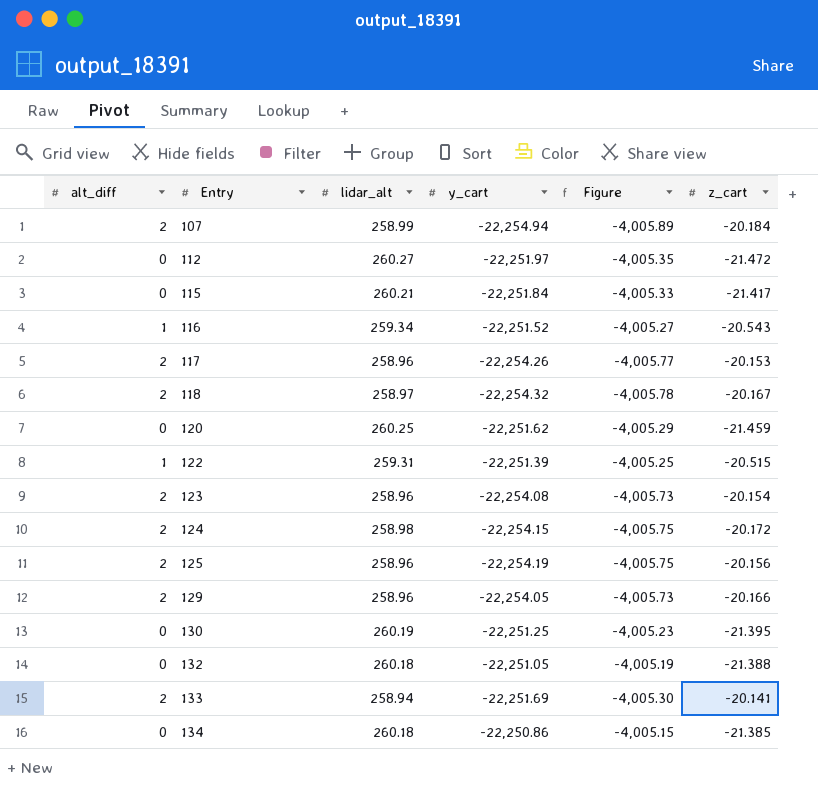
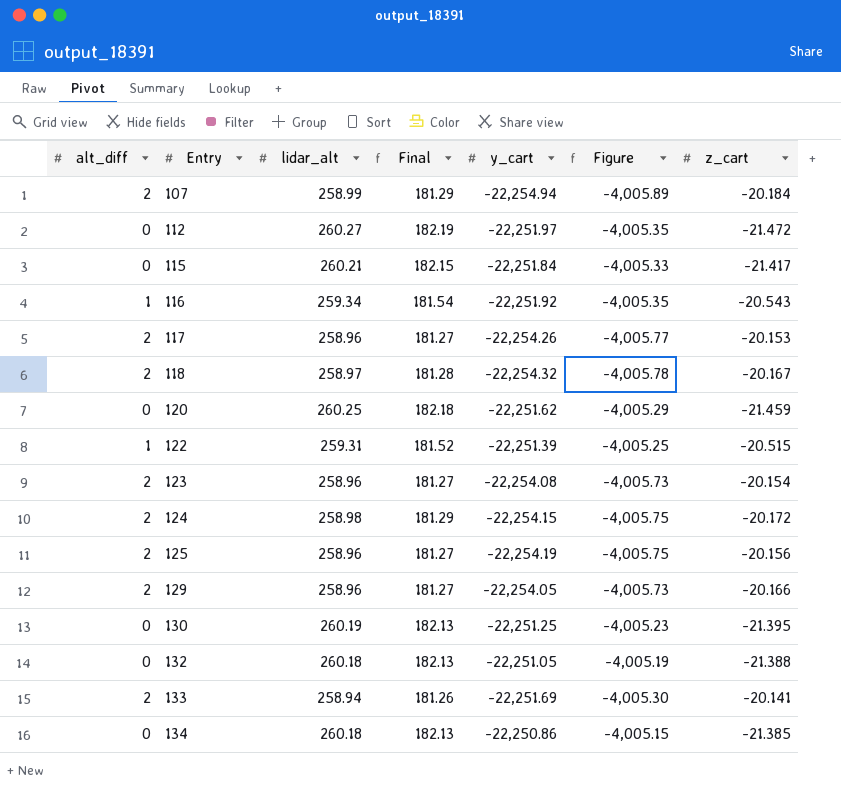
column Final | formula: none -> [lidar_alt] * 0.7
116 | y_cart: -22,251.52 -> -22,251.92
116 | Figure: -4,005.27 -> -4,005.35

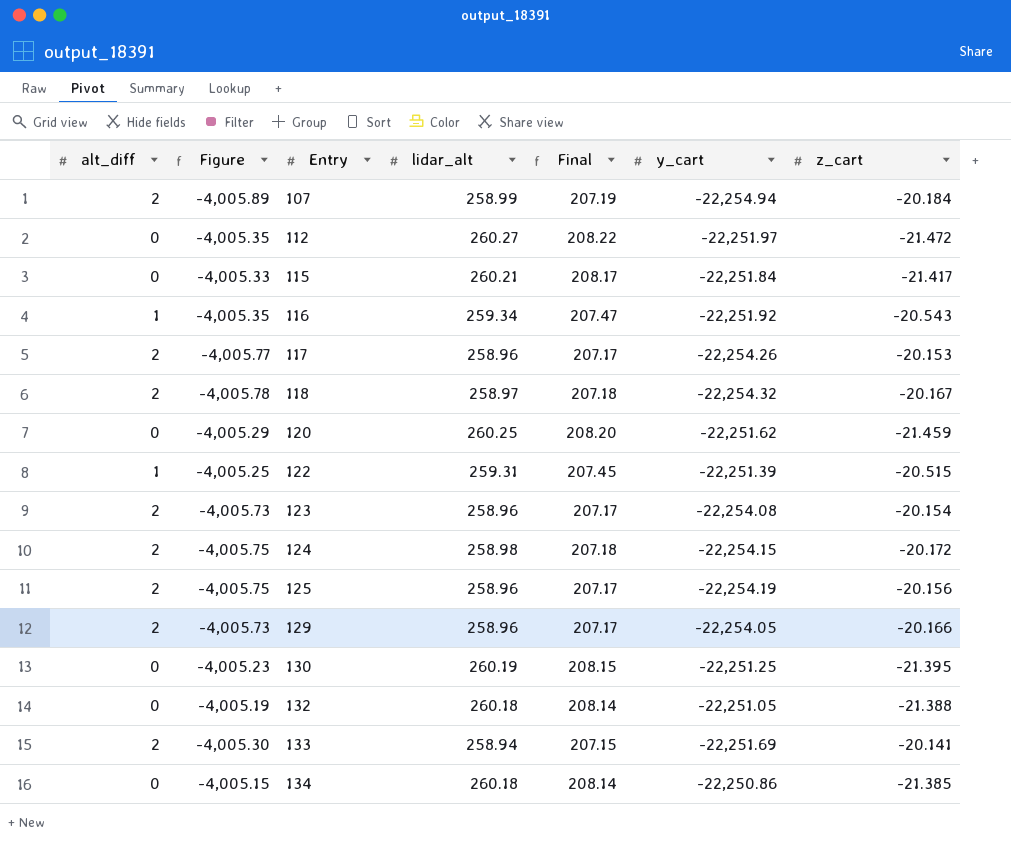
column Figure | position: 6 -> 2
column Final | formula: [lidar_alt] * 0.7 -> [lidar_alt] * 0.8

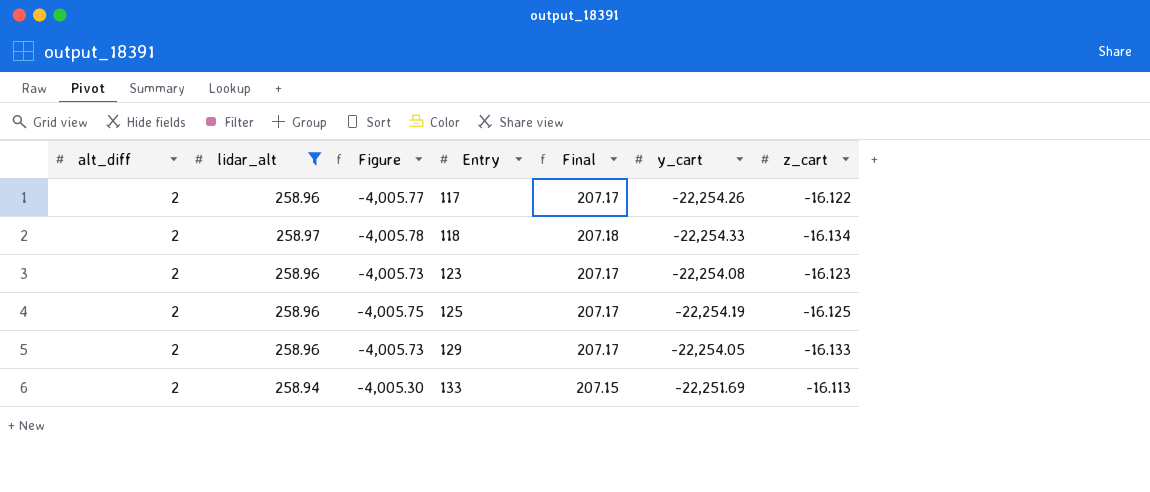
filter: none -> lidar_alt <= 258.97
column lidar_alt | position: 4 -> 2
117 | z_cart: -20.153 -> -16.122
118 | y_cart: -22,254.32 -> -22,254.33
118 | z_cart: -20.167 -> -16.134
123 | z_cart: -20.154 -> -16.123
125 | z_cart: -20.156 -> -16.125
129 | z_cart: -20.166 -> -16.133
133 | z_cart: -20.141 -> -16.113

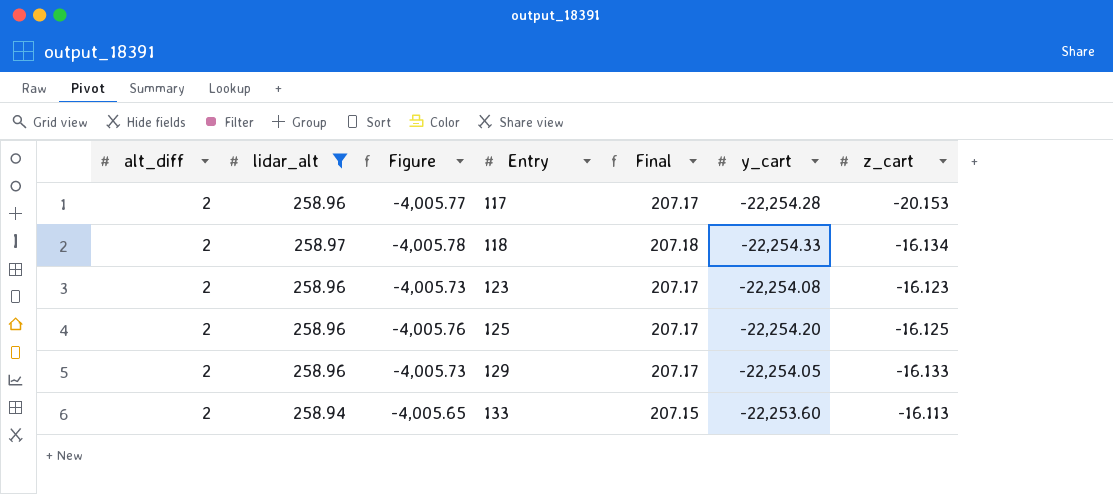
117 | y_cart: -22,254.26 -> -22,254.28
117 | z_cart: -16.122 -> -20.153
125 | Figure: -4,005.75 -> -4,005.76
125 | y_cart: -22,254.19 -> -22,254.20
133 | Figure: -4,005.30 -> -4,005.65
133 | y_cart: -22,251.69 -> -22,253.60

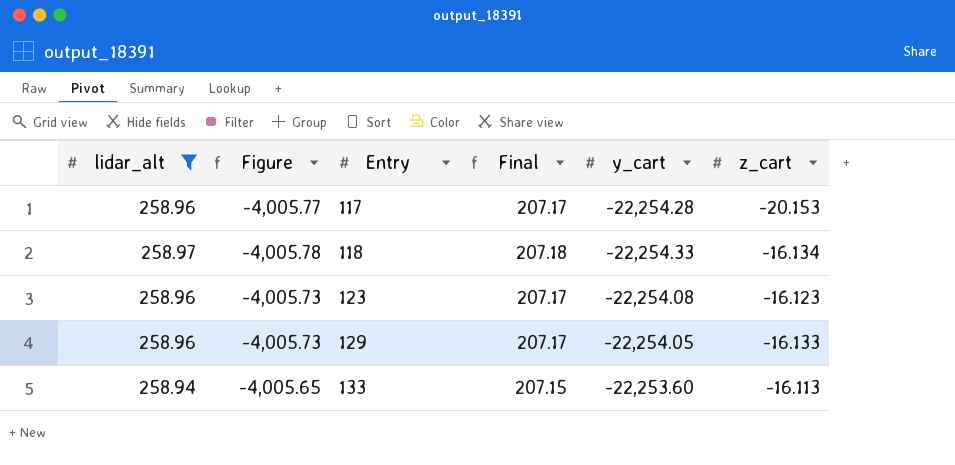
column alt_diff | position: 1 -> none
row 125: 2 | 258.96 | -4,005.76 | 207.17 | -22,254.20 | -16.125 -> none

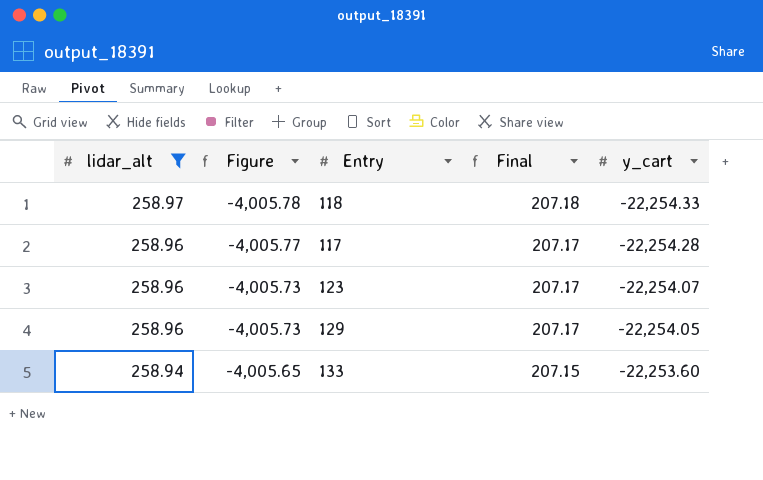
row order: Entry ascending -> lidar_alt descending
column z_cart | position: 6 -> none
123 | y_cart: -22,254.08 -> -22,254.07

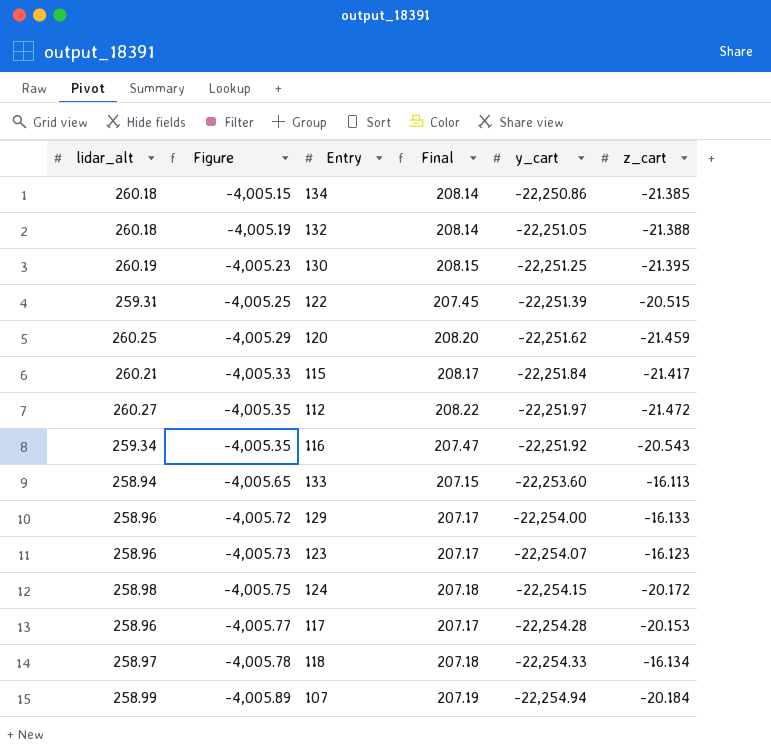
filter: lidar_alt <= 258.97 -> none
row order: lidar_alt descending -> Figure descending
column z_cart | position: none -> 6
129 | Figure: -4,005.73 -> -4,005.72
129 | y_cart: -22,254.05 -> -22,254.00

